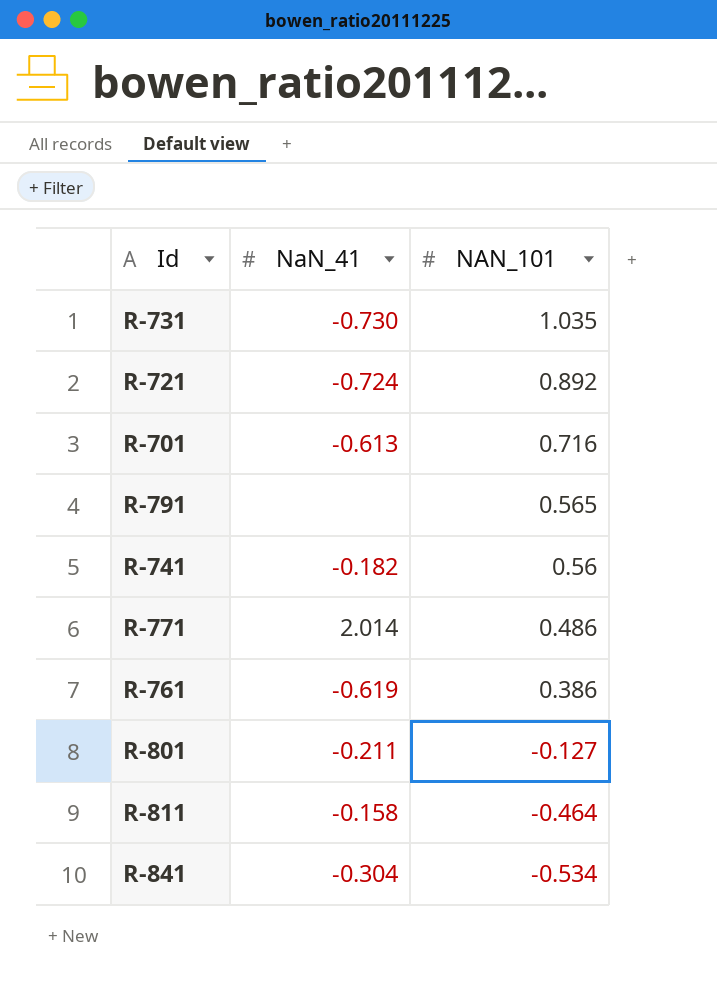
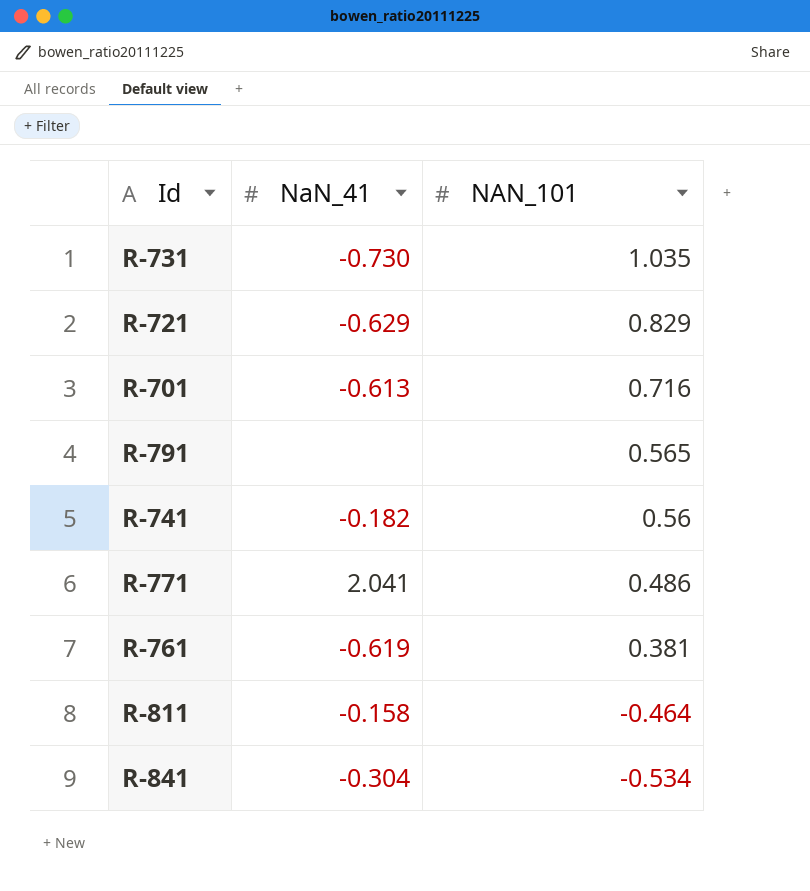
row R-801: -0.211 | -0.127 -> none
R-721 | NaN_41: -0.724 -> -0.629
R-721 | NAN_101: 0.892 -> 0.829
R-771 | NaN_41: 2.014 -> 2.041
R-761 | NAN_101: 0.386 -> 0.381

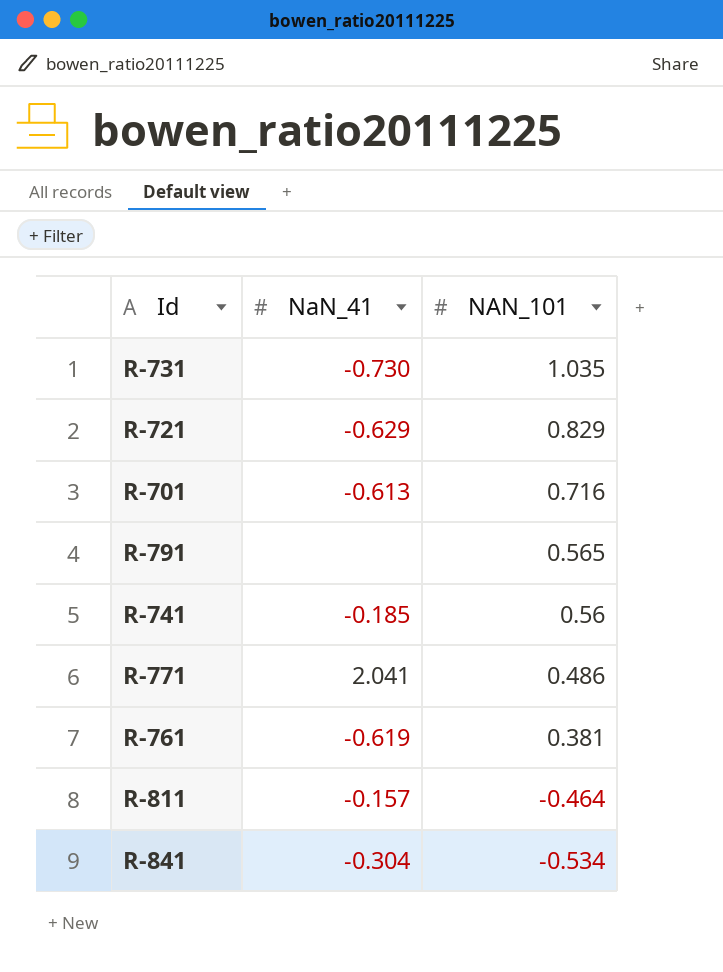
R-741 | NaN_41: -0.182 -> -0.185
R-811 | NaN_41: -0.158 -> -0.157

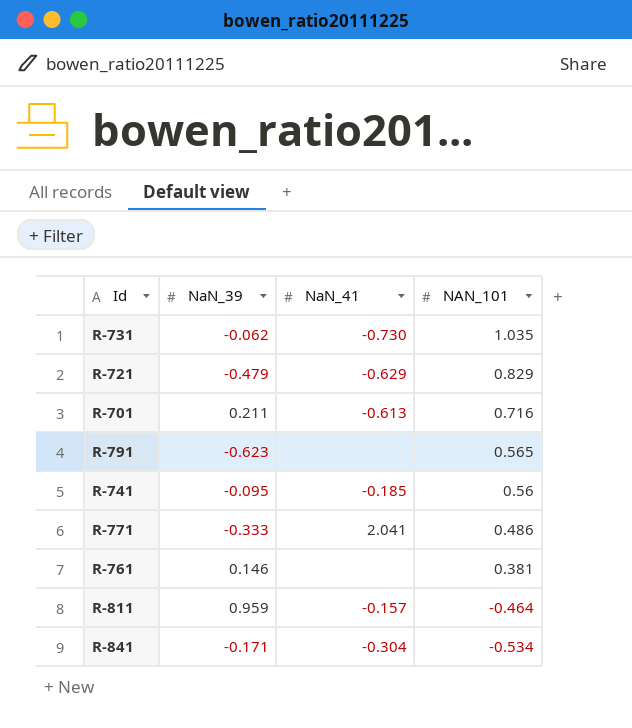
column NaN_39 | position: none -> 2
R-761 | NaN_41: -0.619 -> none

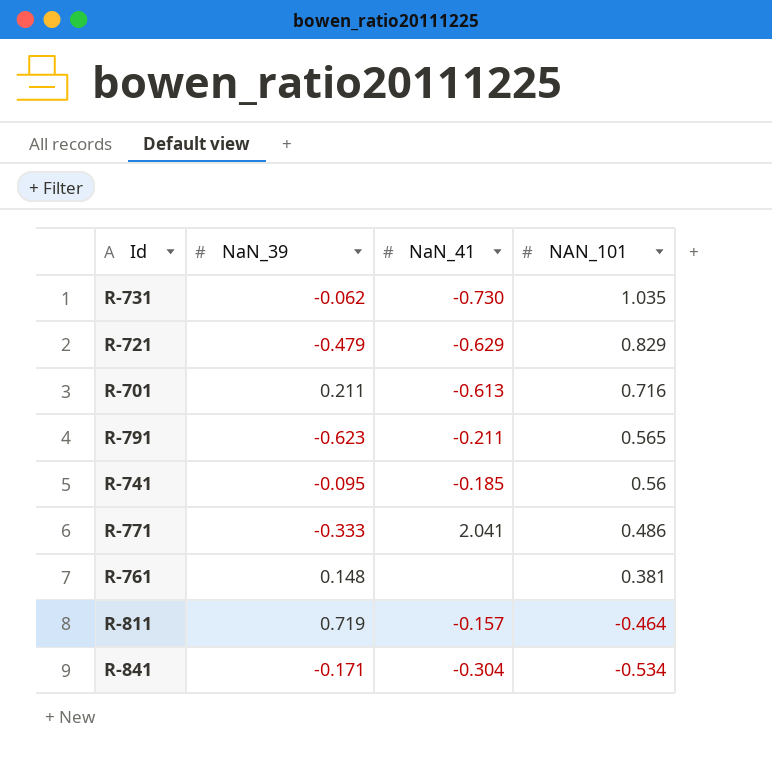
R-791 | NaN_41: none -> -0.211
R-761 | NaN_39: 0.146 -> 0.148
R-811 | NaN_39: 0.959 -> 0.719

